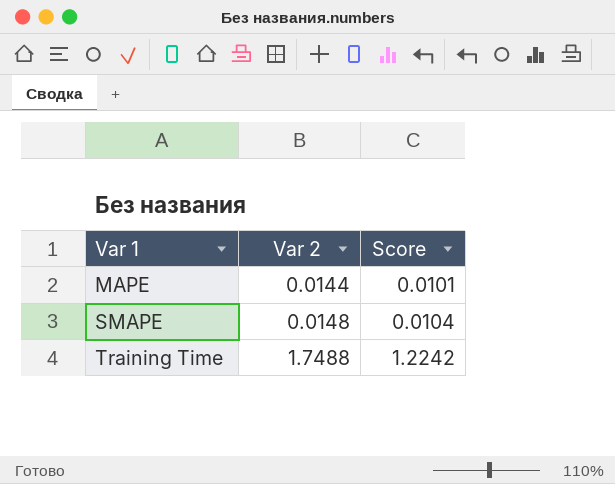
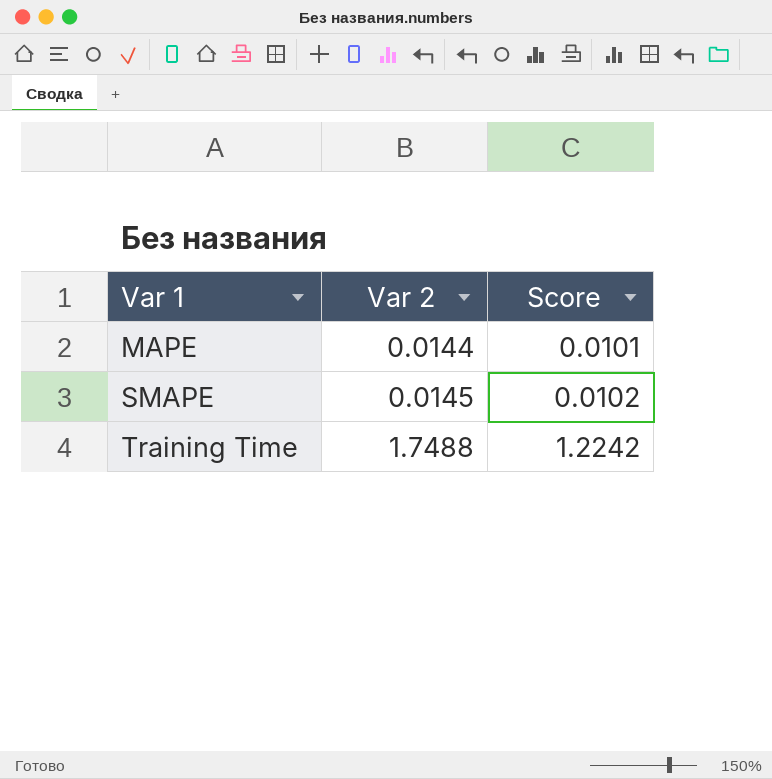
SMAPE | Var 2: 0.0148 -> 0.0145
SMAPE | Score: 0.0104 -> 0.0102

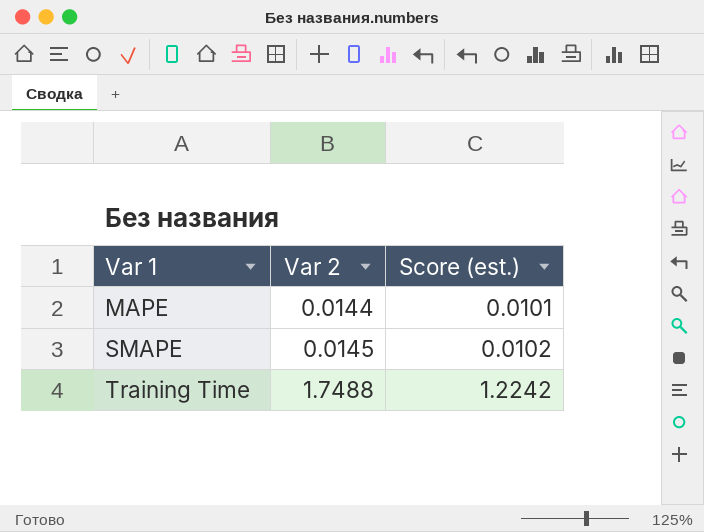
column name: Score -> Score (est.)

